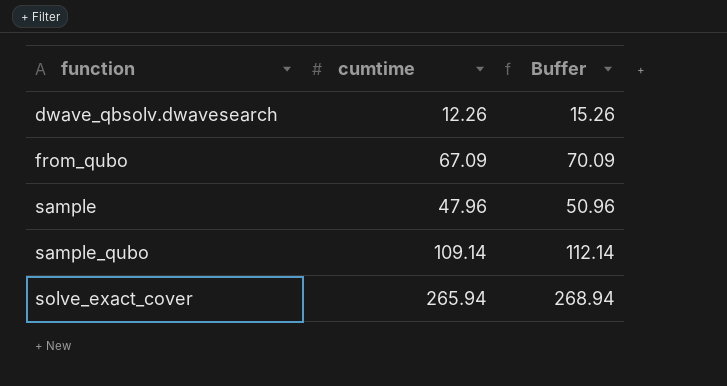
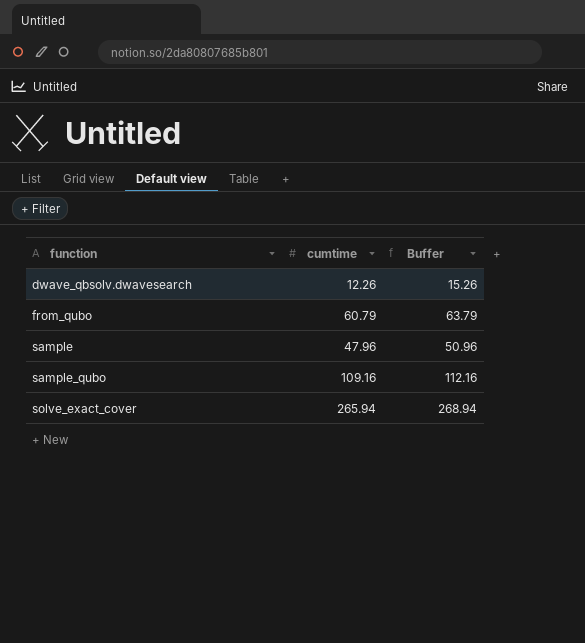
from_qubo | cumtime: 67.09 -> 60.79
from_qubo | Buffer: 70.09 -> 63.79
sample_qubo | cumtime: 109.14 -> 109.16
sample_qubo | Buffer: 112.14 -> 112.16

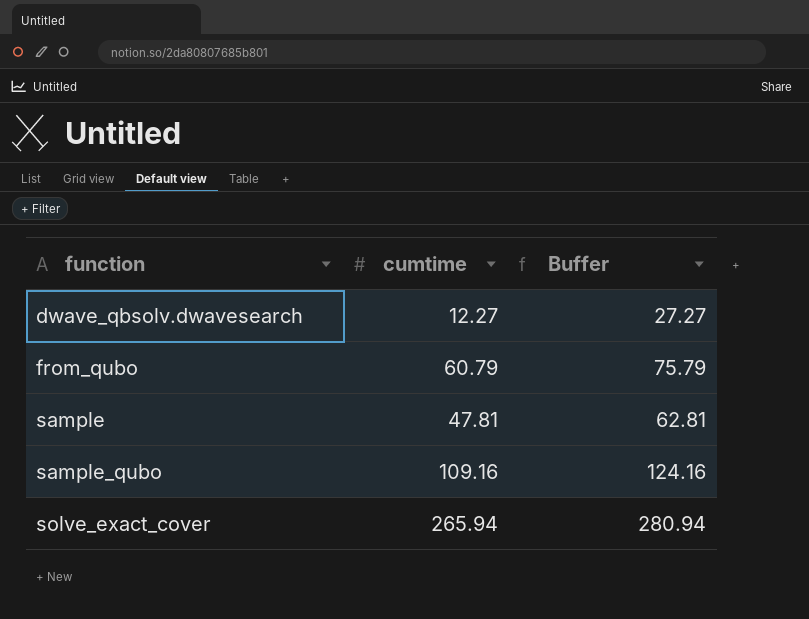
column Buffer | formula: [cumtime] + 3 -> [cumtime] + 15
dwave_qbsolv.dwavesearch | cumtime: 12.26 -> 12.27
sample | cumtime: 47.96 -> 47.81

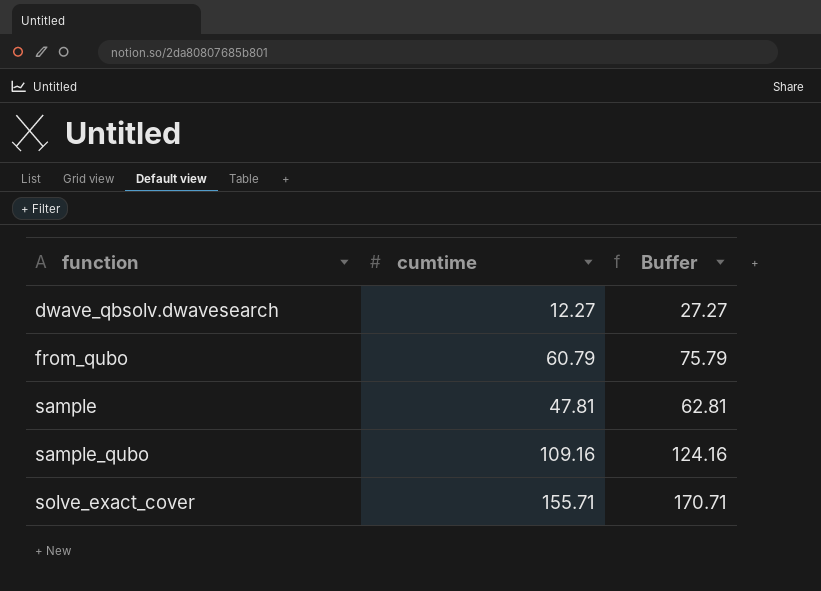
solve_exact_cover | cumtime: 265.94 -> 155.71
solve_exact_cover | Buffer: 280.94 -> 170.71

